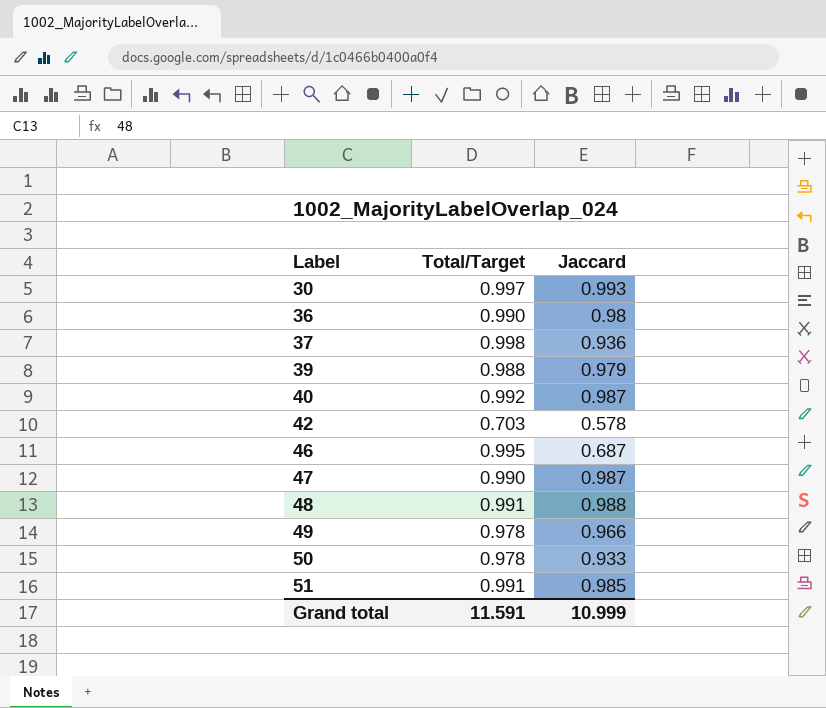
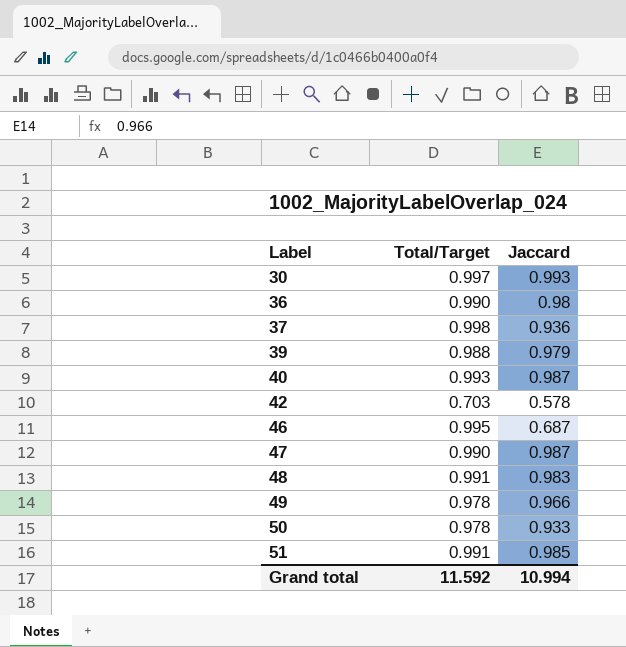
40 | Total/Target: 0.992 -> 0.993
48 | Jaccard: 0.988 -> 0.983
Grand total | Total/Target: 11.591 -> 11.592
Grand total | Jaccard: 10.999 -> 10.994

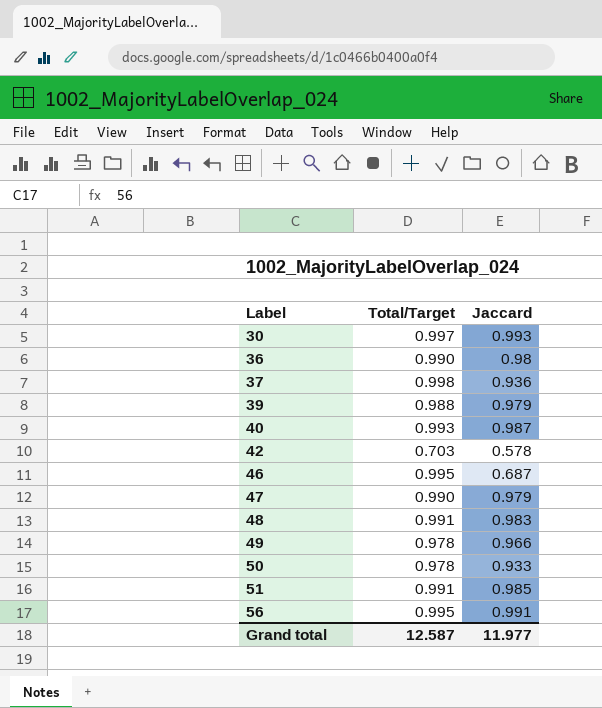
47 | Jaccard: 0.987 -> 0.979
row 56: none -> 0.995 | 0.991
Grand total | Total/Target: 11.592 -> 12.587
Grand total | Jaccard: 10.994 -> 11.977

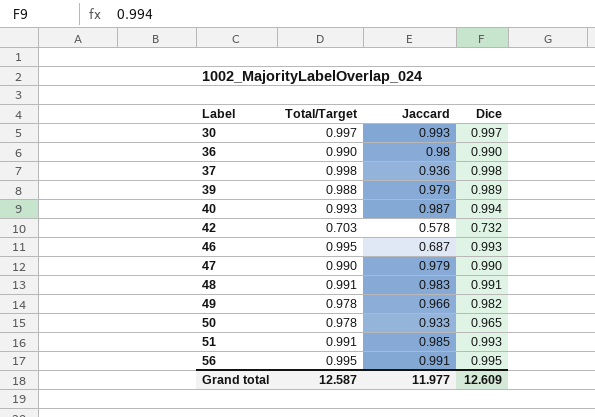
column Dice | position: none -> 4

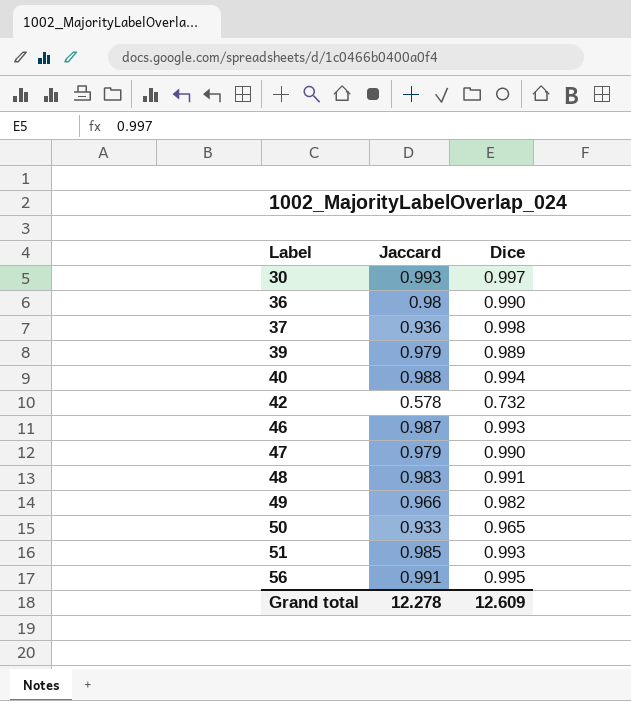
column Total/Target | position: 2 -> none
40 | Jaccard: 0.987 -> 0.988
46 | Jaccard: 0.687 -> 0.987
Grand total | Jaccard: 11.977 -> 12.278

